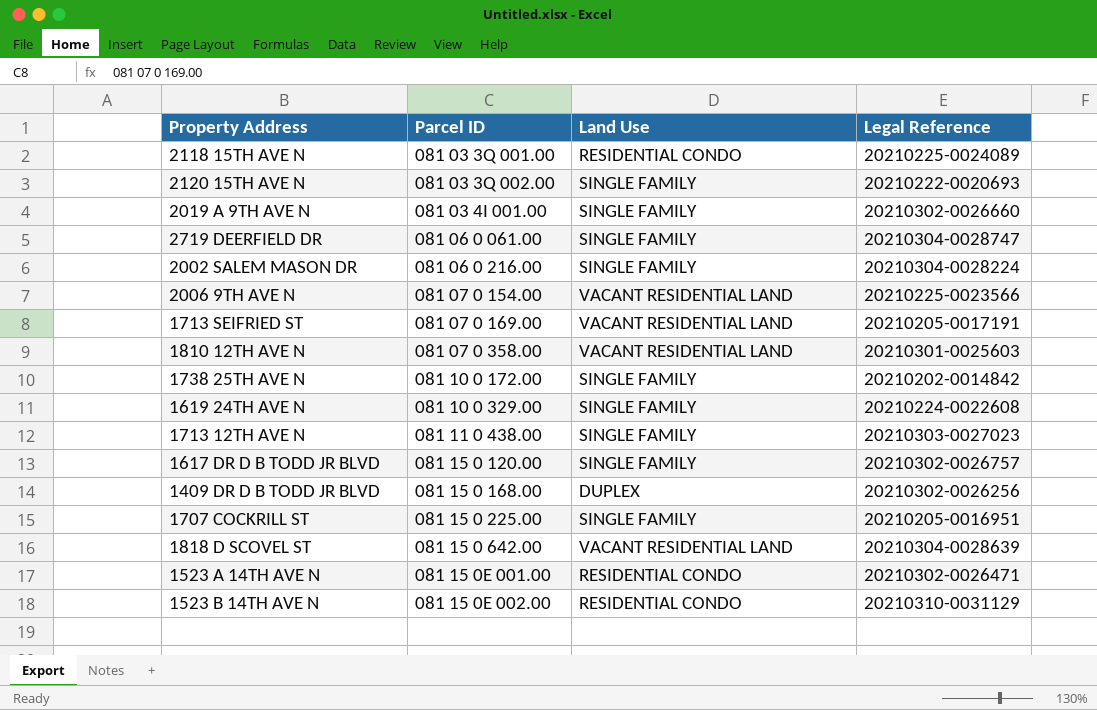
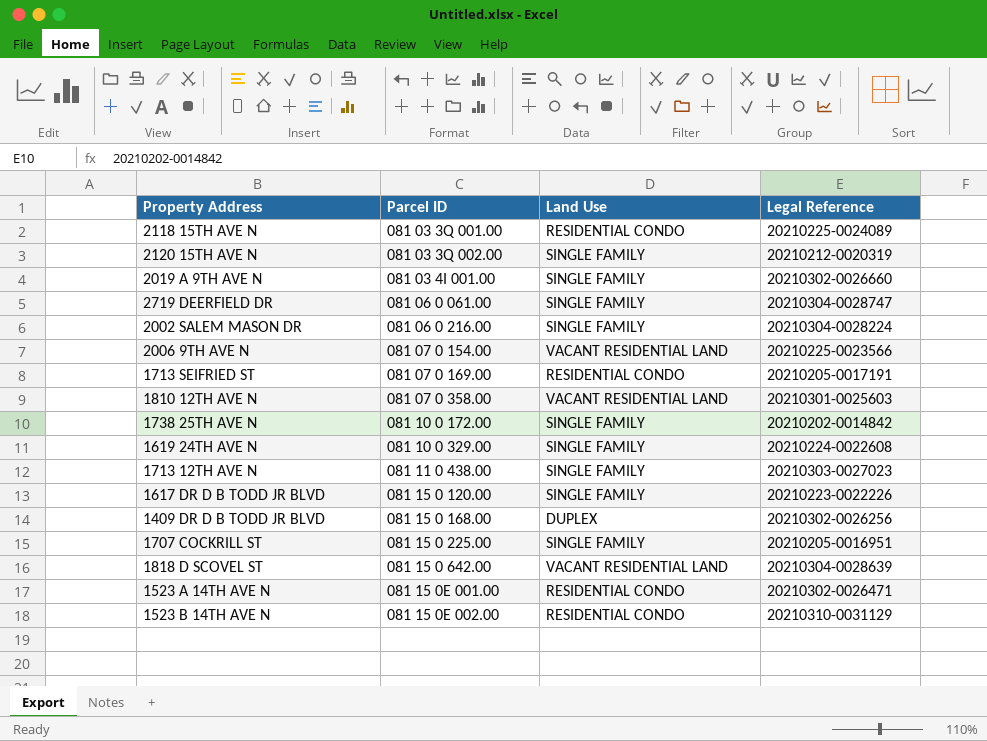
2120 15TH AVE N | Legal Reference: 20210222-0020693 -> 20210212-0020319
1713 SEIFRIED ST | Land Use: VACANT RESIDENTIAL LAND -> RESIDENTIAL CONDO
1617 DR D B TODD JR BLVD | Legal Reference: 20210302-0026757 -> 20210223-0022226

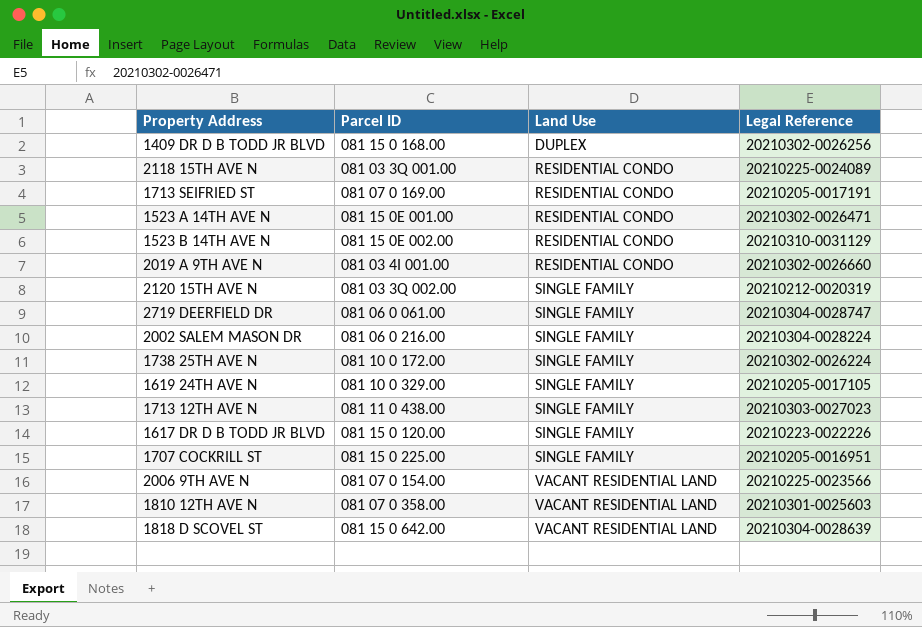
row order: Parcel ID ascending -> Land Use ascending
2019 A 9TH AVE N | Land Use: SINGLE FAMILY -> RESIDENTIAL CONDO
1738 25TH AVE N | Legal Reference: 20210202-0014842 -> 20210302-0026224
1619 24TH AVE N | Legal Reference: 20210224-0022608 -> 20210205-0017105

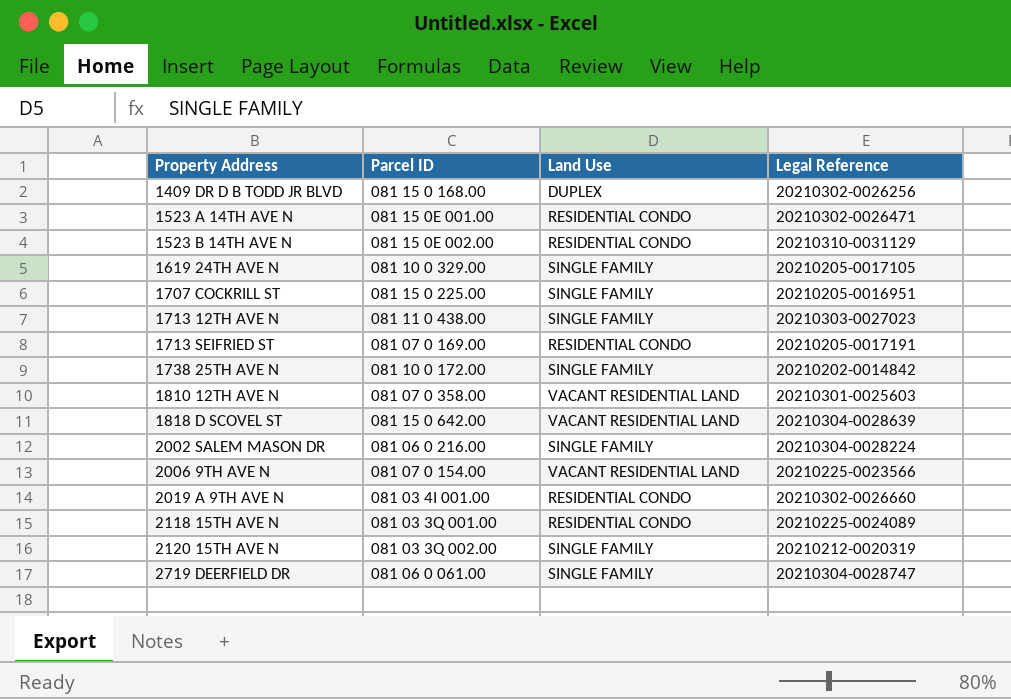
row order: Land Use ascending -> Property Address ascending
row 1617 DR D B TODD JR BLVD: 081 15 0 120.00 | SINGLE FAMILY | 20210223-0022226 -> none
1738 25TH AVE N | Legal Reference: 20210302-0026224 -> 20210202-0014842

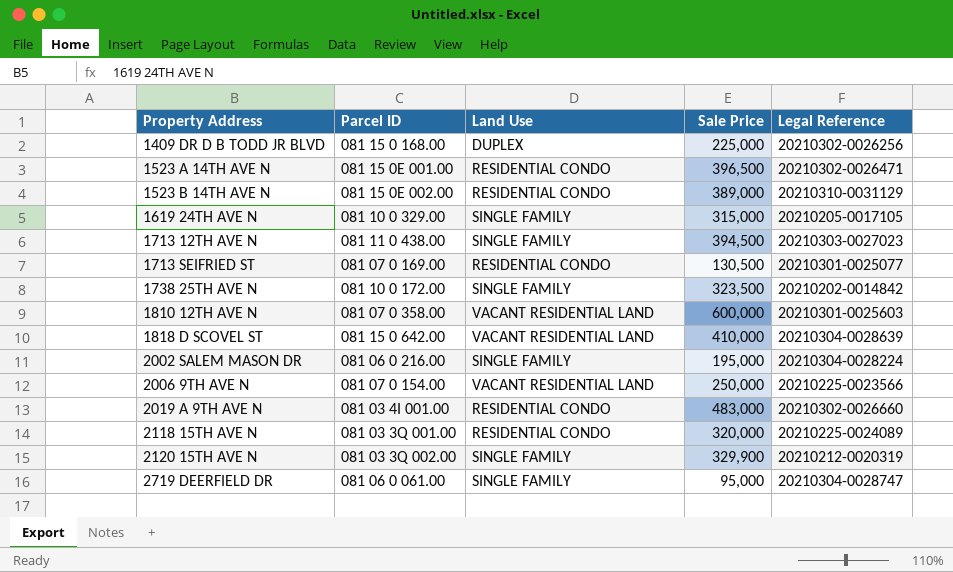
column Sale Price | position: none -> 4
row 1707 COCKRILL ST: 081 15 0 225.00 | SINGLE FAMILY | 20210205-0016951 -> none
1713 SEIFRIED ST | Legal Reference: 20210205-0017191 -> 20210301-0025077

